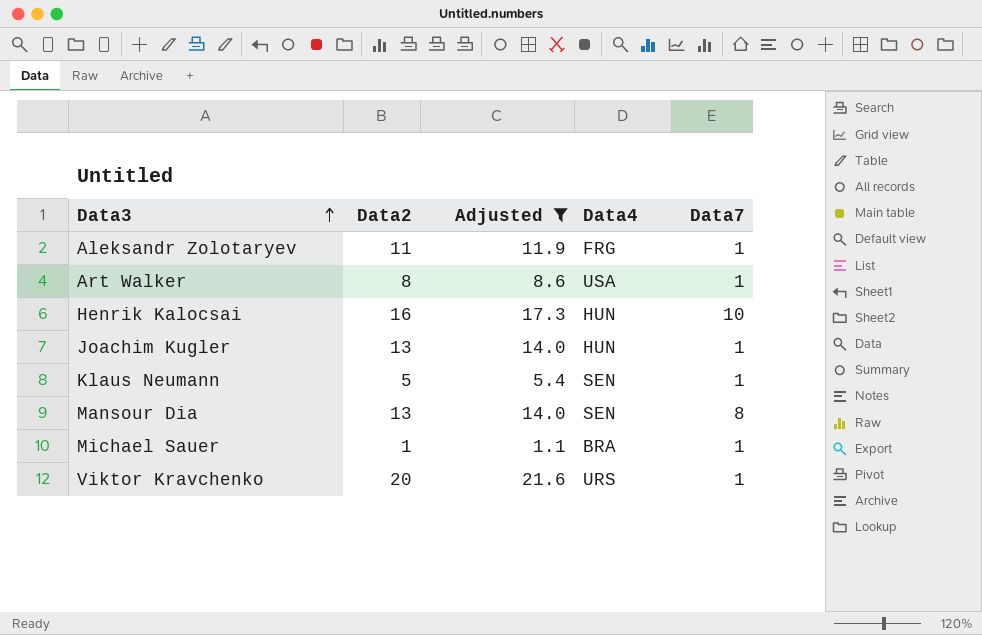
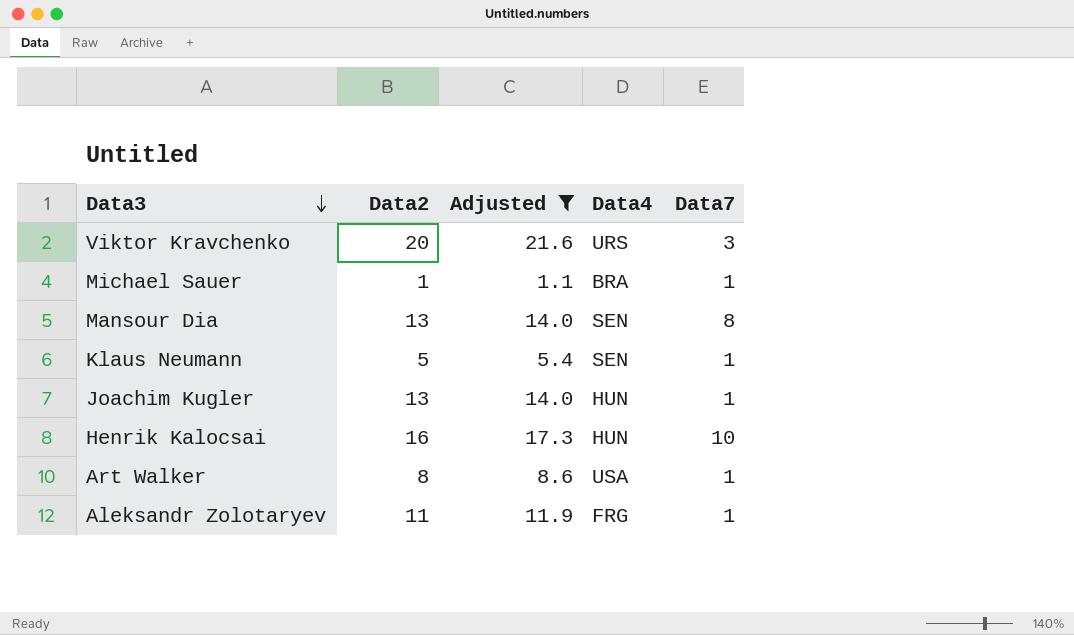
row order: Data3 ascending -> Data3 descending
Viktor Kravchenko | Data7: 1 -> 3

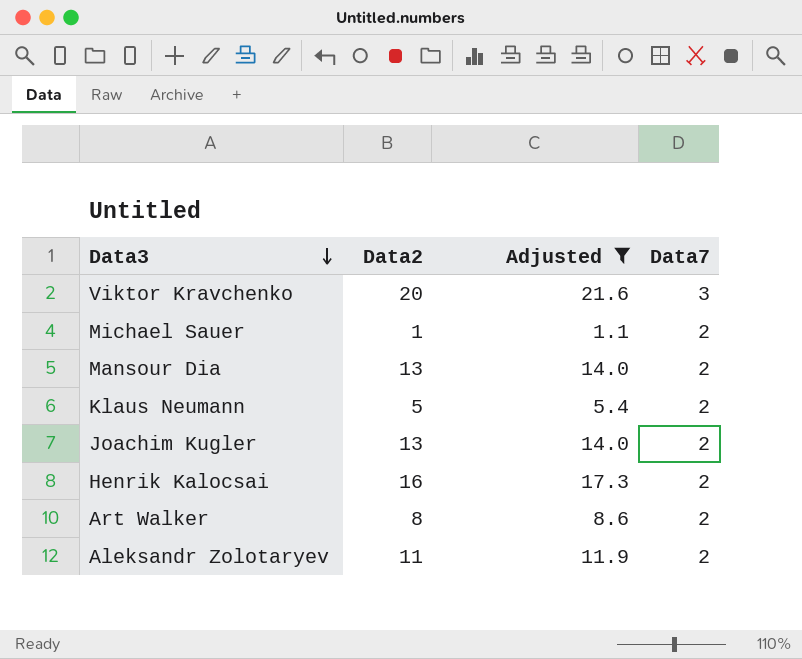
column Data4 | position: 4 -> none
Michael Sauer | Data7: 1 -> 2
Mansour Dia | Data7: 8 -> 2
Klaus Neumann | Data7: 1 -> 2
Joachim Kugler | Data7: 1 -> 2
Henrik Kalocsai | Data7: 10 -> 2
Art Walker | Data7: 1 -> 2
Aleksandr Zolotaryev | Data7: 1 -> 2

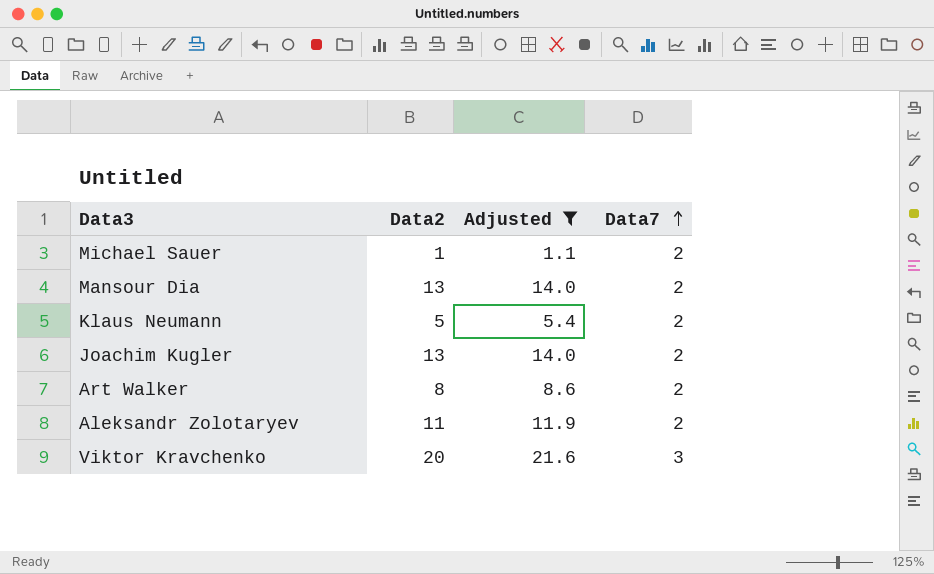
row order: Data3 descending -> Data7 ascending
row Henrik Kalocsai: 16 | 17.3 | 2 -> none

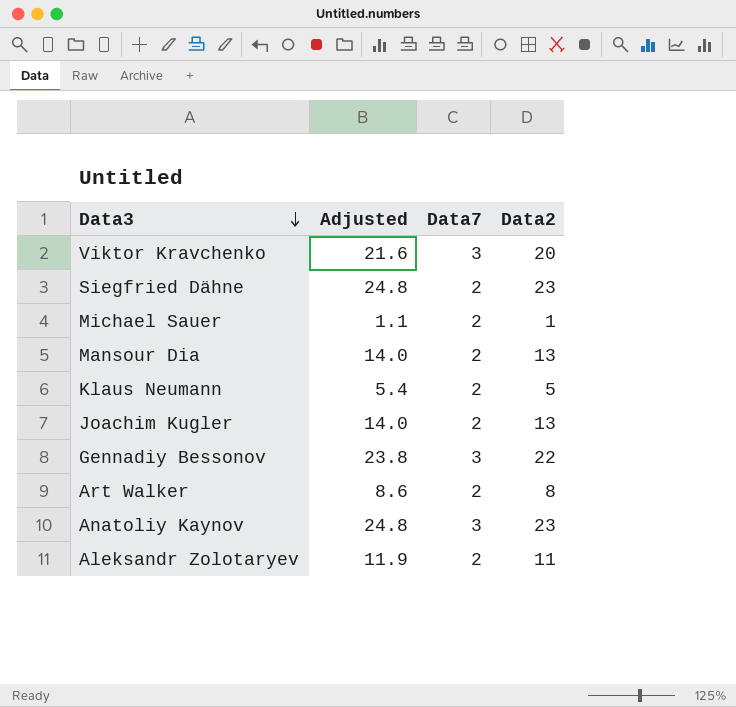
filter: Adjusted <= 21.6 -> none
row order: Data7 ascending -> Data3 descending
column Data2 | position: 2 -> 4

